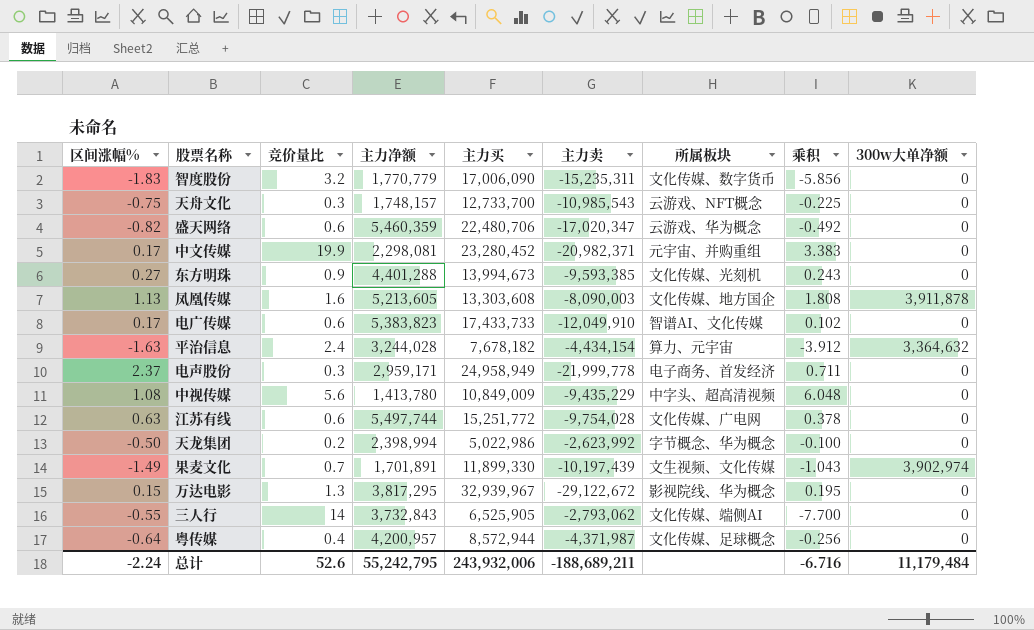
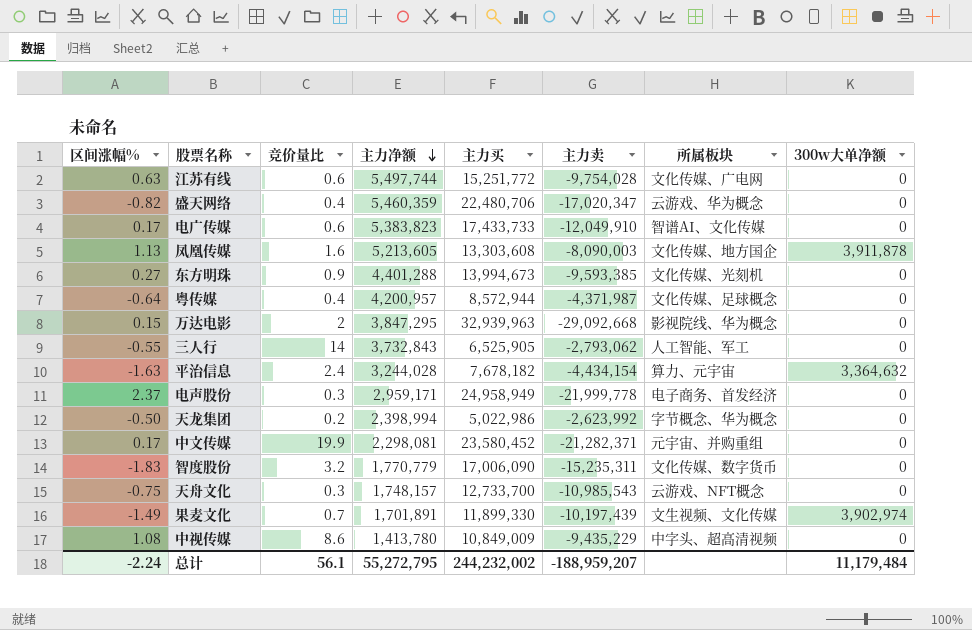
row order: none -> 主力净额 descending
column 乘积 | formula: [区间涨幅%] * [竞价量比] -> none
盛天网络 | 竞价量比: 0.6 -> 0.4
万达电影 | 竞价量比: 1.3 -> 2
万达电影 | 主力净额: 3,817,295 -> 3,847,295
万达电影 | 主力买: 32,939,967 -> 32,939,963
万达电影 | 主力卖: -29,122,672 -> -29,092,668
三人行 | 所属板块: 文化传媒、端侧AI -> 人工智能、军工
中文传媒 | 主力买: 23,280,452 -> 23,580,452
中文传媒 | 主力卖: -20,982,371 -> -21,282,371
中视传媒 | 竞价量比: 5.6 -> 8.6
总计 | 竞价量比: 52.6 -> 56.1
总计 | 主力净额: 55,242,795 -> 55,272,795
总计 | 主力买: 243,932,006 -> 244,232,002
总计 | 主力卖: -188,689,211 -> -188,959,207

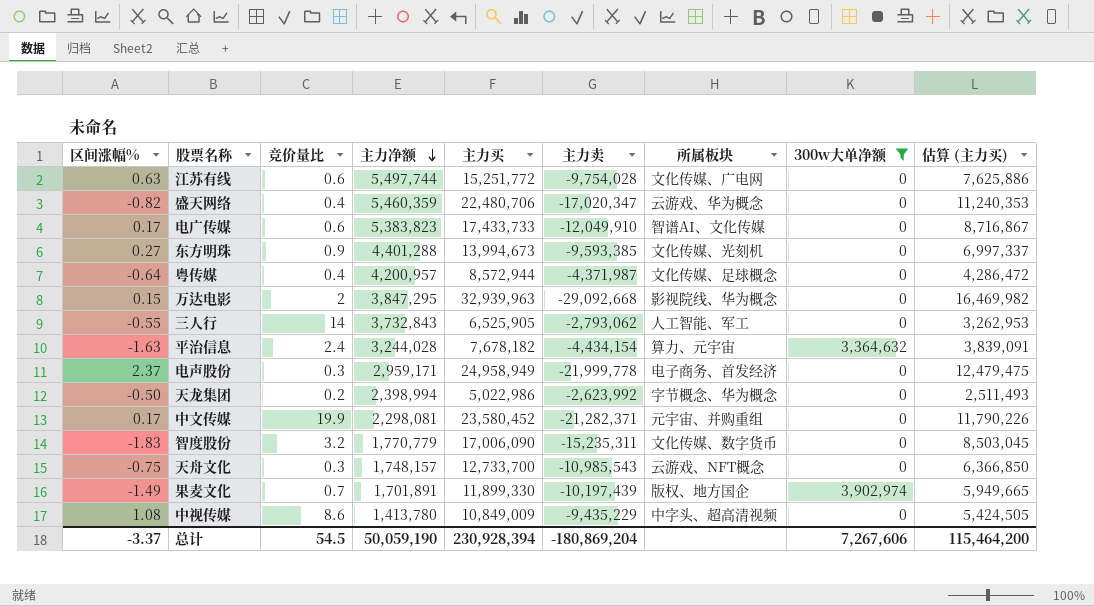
filter: none -> 300w大单净额 != 3,911,878
column 估算 (主力买) | formula: none -> [主力买] * 0.5
果麦文化 | 所属板块: 文生视频、文化传媒 -> 版权、地方国企
总计 | 区间涨幅%: -2.24 -> -3.37
总计 | 竞价量比: 56.1 -> 54.5
总计 | 主力净额: 55,272,795 -> 50,059,190
总计 | 主力买: 244,232,002 -> 230,928,394
总计 | 主力卖: -188,959,207 -> -180,869,204
总计 | 300w大单净额: 11,179,484 -> 7,267,606

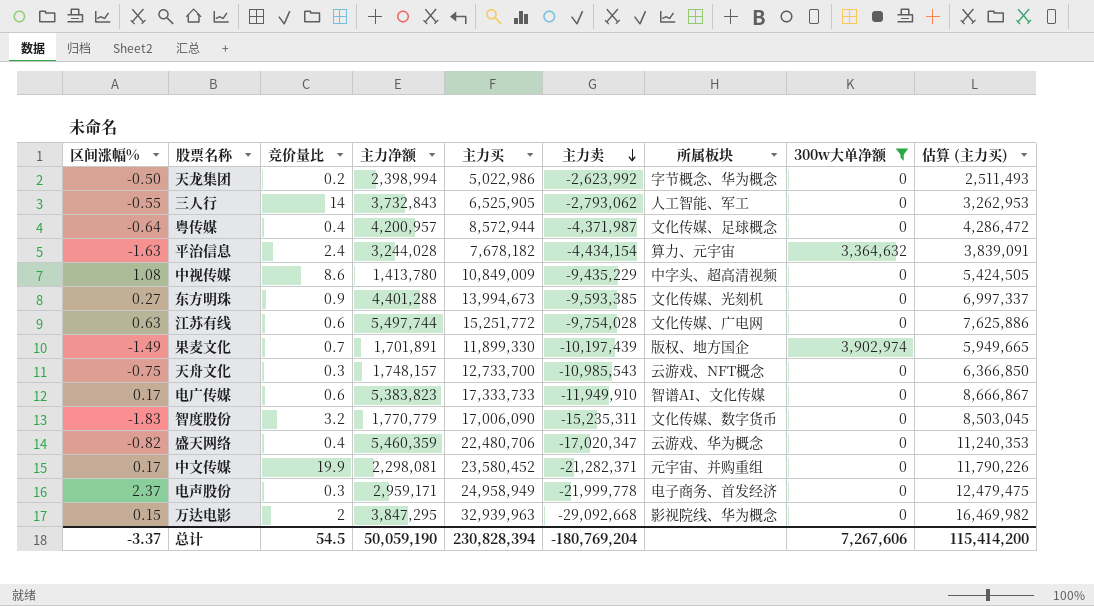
row order: 主力净额 descending -> 主力卖 descending
电广传媒 | 主力买: 17,433,733 -> 17,333,733
电广传媒 | 主力卖: -12,049,910 -> -11,949,910
电广传媒 | 估算 (主力买): 8,716,867 -> 8,666,867
总计 | 主力买: 230,928,394 -> 230,828,394
总计 | 主力卖: -180,869,204 -> -180,769,204
总计 | 估算 (主力买): 115,464,200 -> 115,414,200

